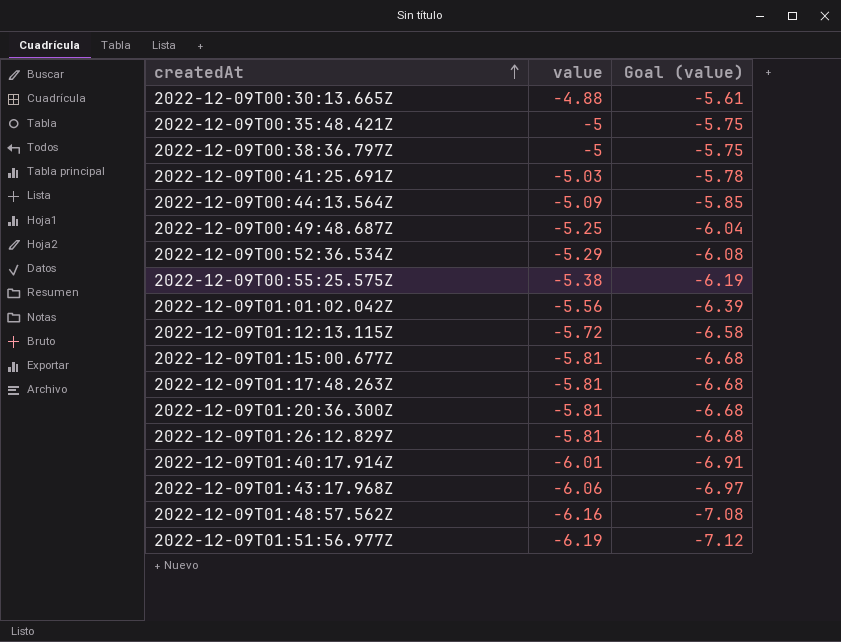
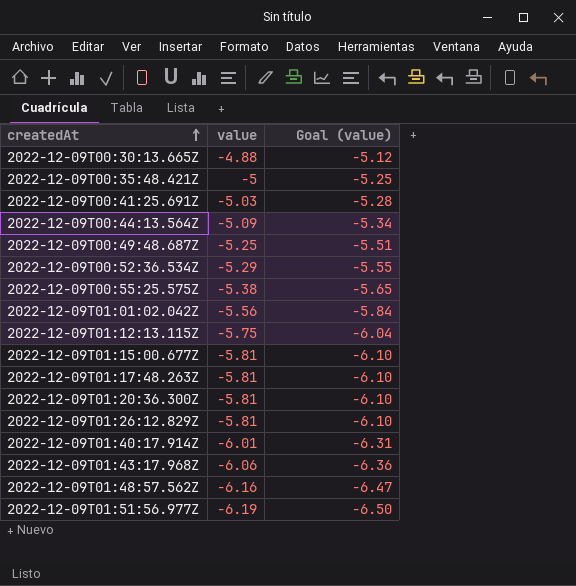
column Goal (value) | formula: [value] * 1.15 -> [value] * 1.05
row 2022-12-09T00:38:36.797Z: -5 | -5.75 -> none
2022-12-09T01:12:13.115Z | value: -5.72 -> -5.75

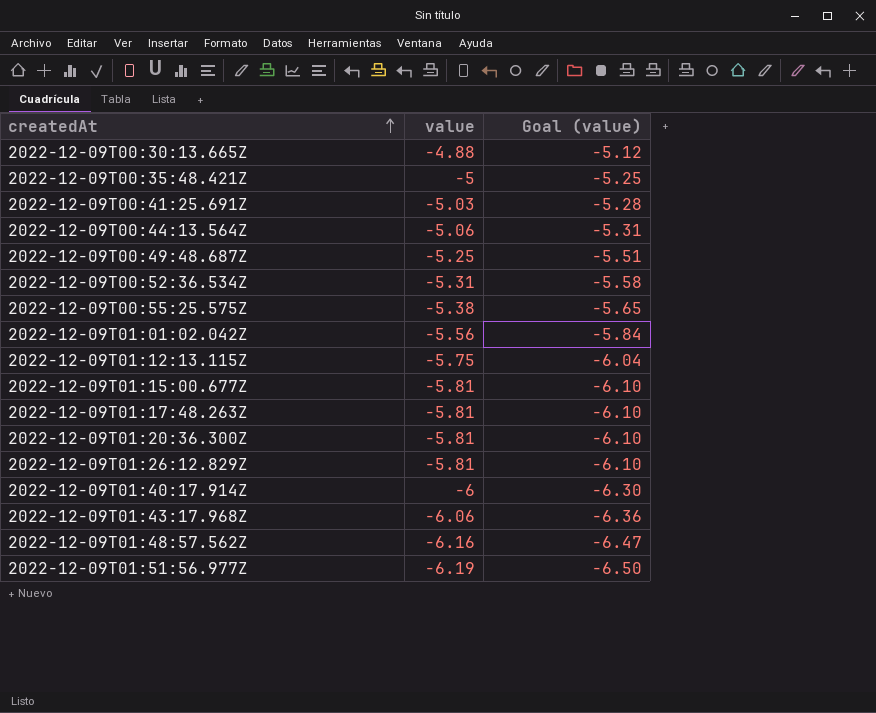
2022-12-09T00:44:13.564Z | value: -5.09 -> -5.06
2022-12-09T00:44:13.564Z | Goal (value): -5.34 -> -5.31
2022-12-09T00:52:36.534Z | value: -5.29 -> -5.31
2022-12-09T00:52:36.534Z | Goal (value): -5.55 -> -5.58
2022-12-09T01:40:17.914Z | value: -6.01 -> -6
2022-12-09T01:40:17.914Z | Goal (value): -6.31 -> -6.30

